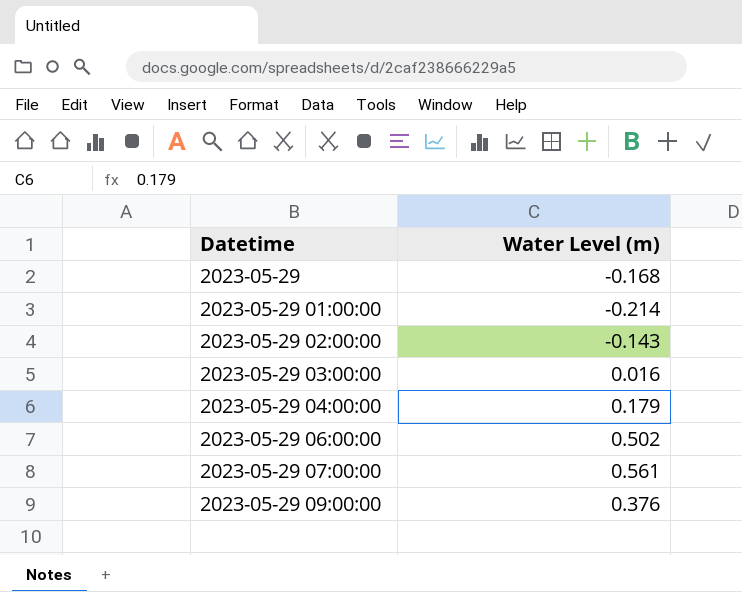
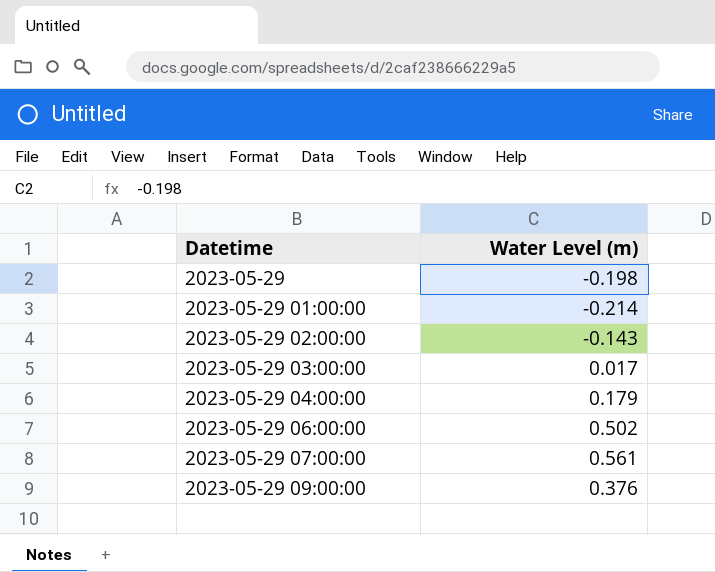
2023-05-29 | Water Level (m): -0.168 -> -0.198
2023-05-29 03:00:00 | Water Level (m): 0.016 -> 0.017

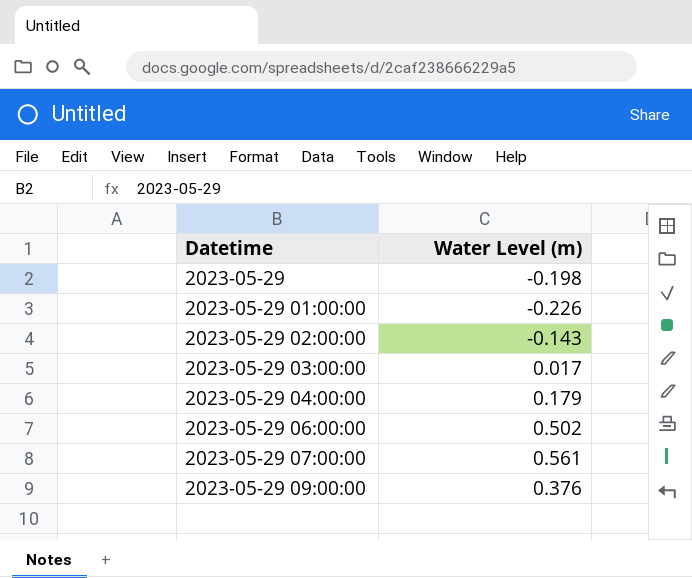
2023-05-29 01:00:00 | Water Level (m): -0.214 -> -0.226

